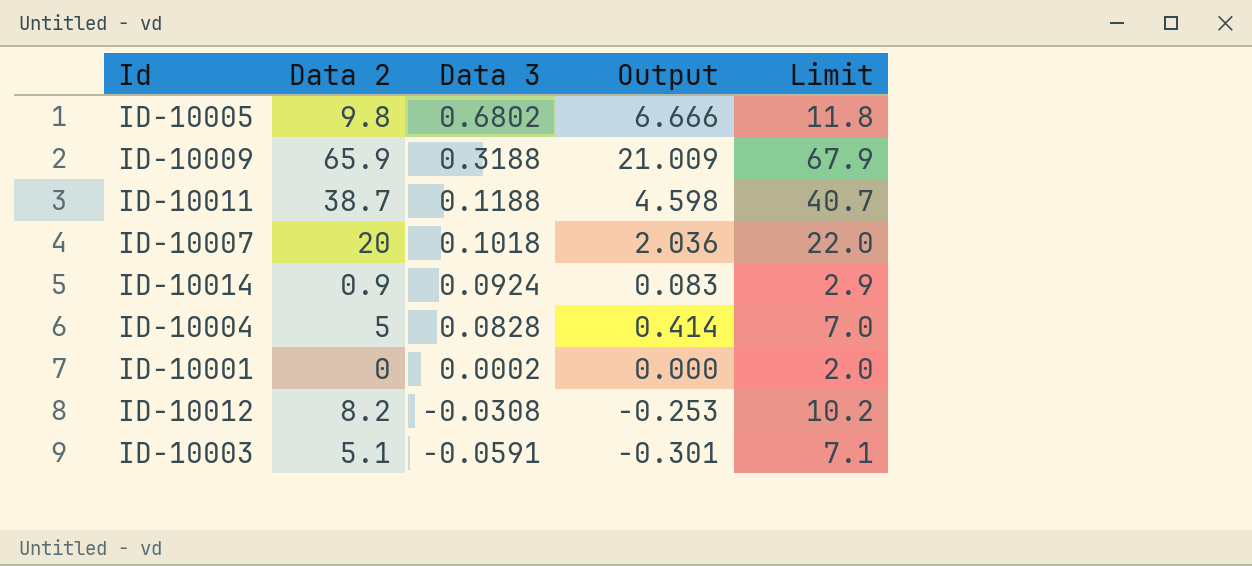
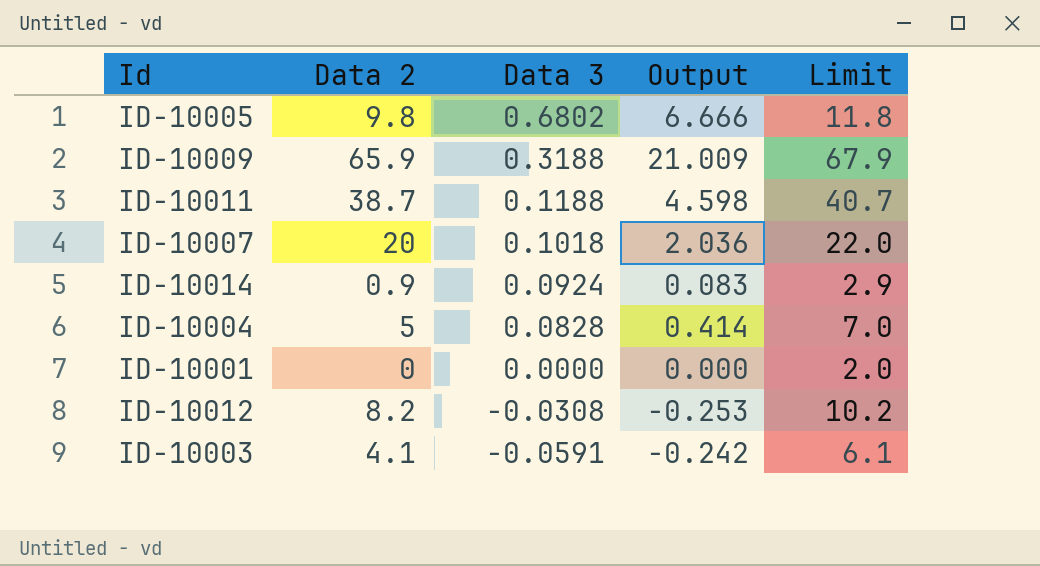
ID-10001 | Data 3: 0.0002 -> 0.0000
ID-10003 | Data 2: 5.1 -> 4.1
ID-10003 | Output: -0.301 -> -0.242
ID-10003 | Limit: 7.1 -> 6.1

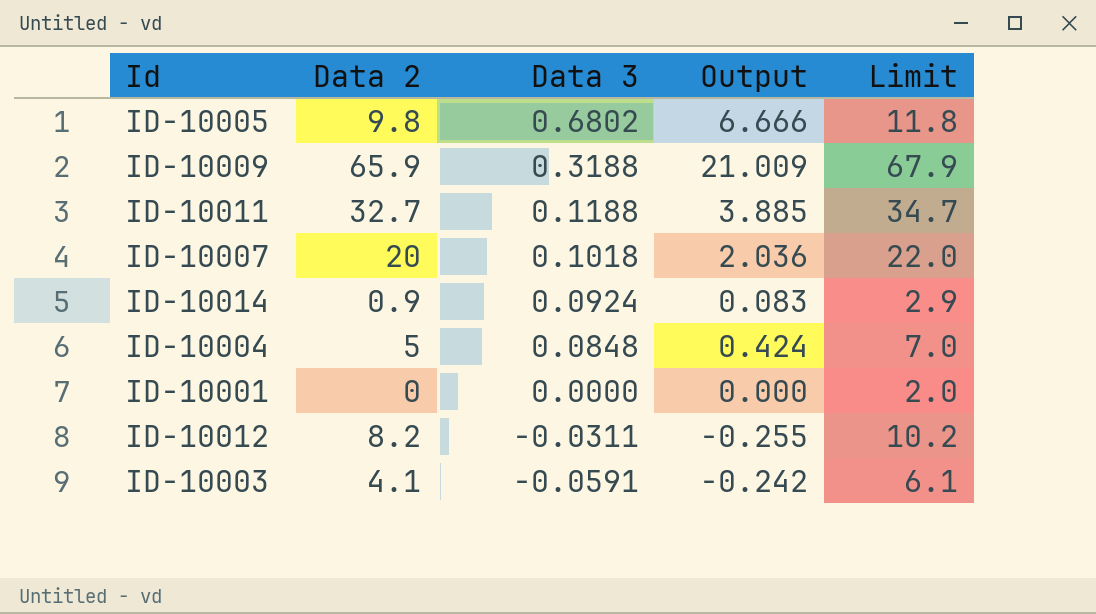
ID-10011 | Data 2: 38.7 -> 32.7
ID-10011 | Output: 4.598 -> 3.885
ID-10011 | Limit: 40.7 -> 34.7
ID-10004 | Data 3: 0.0828 -> 0.0848
ID-10004 | Output: 0.414 -> 0.424
ID-10012 | Data 3: -0.0308 -> -0.0311
ID-10012 | Output: -0.253 -> -0.255

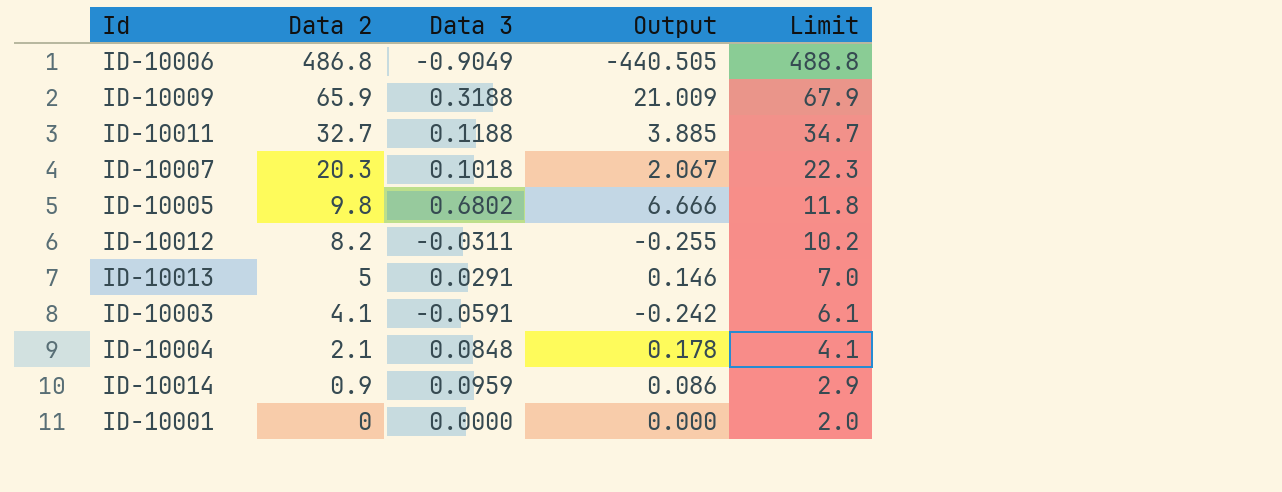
row order: Data 3 descending -> Data 2 descending
row ID-10006: none -> 486.8 | -0.9049 | -440.505 | 488.8
ID-10007 | Data 2: 20 -> 20.3
ID-10007 | Output: 2.036 -> 2.067
ID-10007 | Limit: 22.0 -> 22.3
row ID-10013: none -> 5 | 0.0291 | 0.146 | 7.0
ID-10004 | Data 2: 5 -> 2.1
ID-10004 | Output: 0.424 -> 0.178
ID-10004 | Limit: 7.0 -> 4.1
ID-10014 | Data 3: 0.0924 -> 0.0959
ID-10014 | Output: 0.083 -> 0.086

